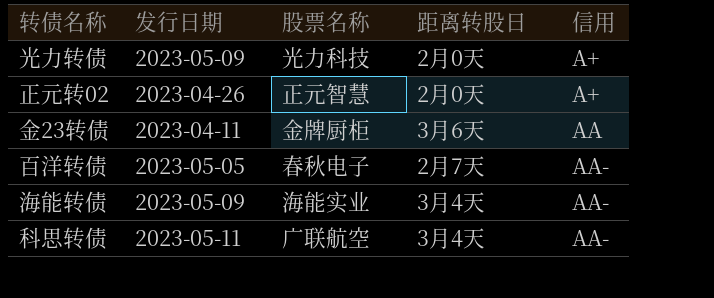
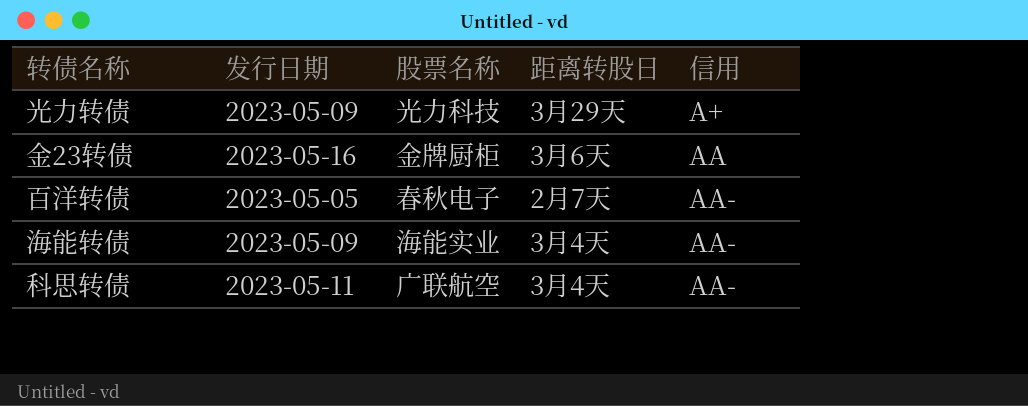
row 正元转02: 2023-04-26 | 正元智慧 | 2月0天 | A+ -> none
光力转债 | 距离转股日: 2月0天 -> 3月29天
金23转债 | 发行日期: 2023-04-11 -> 2023-05-16

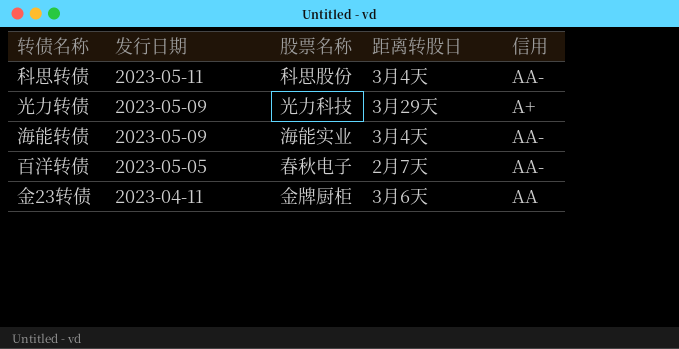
row order: 信用 ascending -> 发行日期 descending
科思转债 | 股票名称: 广联航空 -> 科思股份
金23转债 | 发行日期: 2023-05-16 -> 2023-04-11

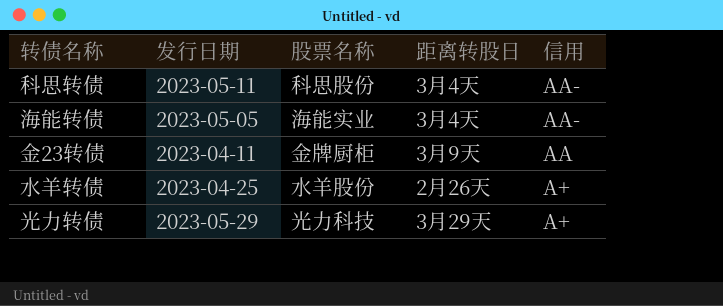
row order: 发行日期 descending -> 信用 descending
row 百洋转债: 2023-05-05 | 春秋电子 | 2月7天 | AA- -> none
海能转债 | 发行日期: 2023-05-09 -> 2023-05-05
金23转债 | 距离转股日: 3月6天 -> 3月9天
row 水羊转债: none -> 2023-04-25 | 水羊股份 | 2月26天 | A+
光力转债 | 发行日期: 2023-05-09 -> 2023-05-29

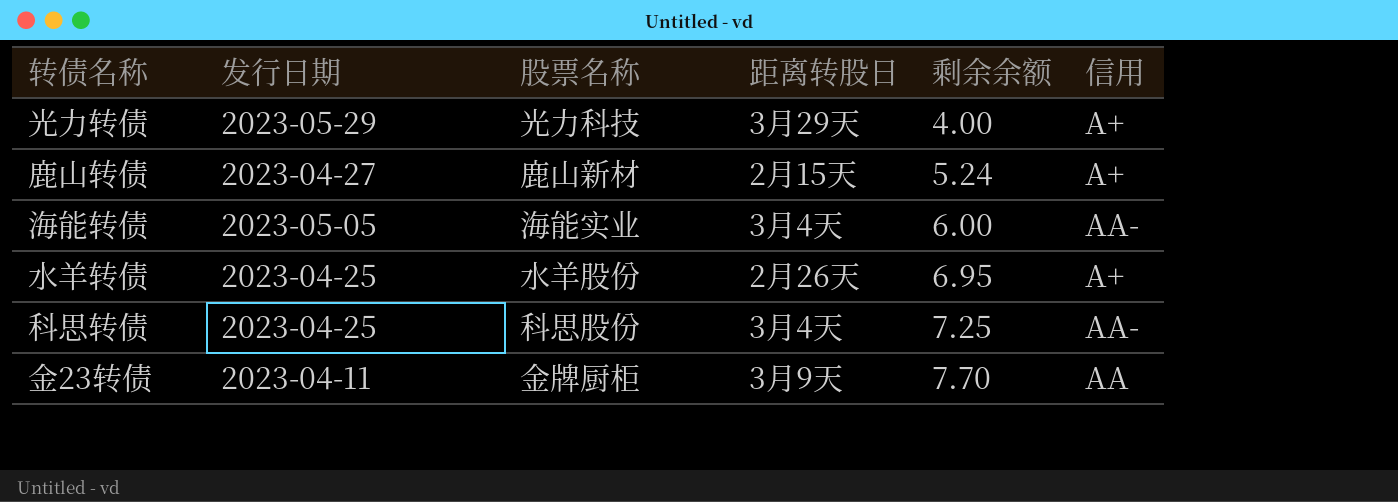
row order: 信用 descending -> 剩余余额 ascending
column 剩余余额 | position: none -> 5
row 鹿山转债: none -> 2023-04-27 | 鹿山新材 | 2月15天 | 5.24 | A+
科思转债 | 发行日期: 2023-05-11 -> 2023-04-25

